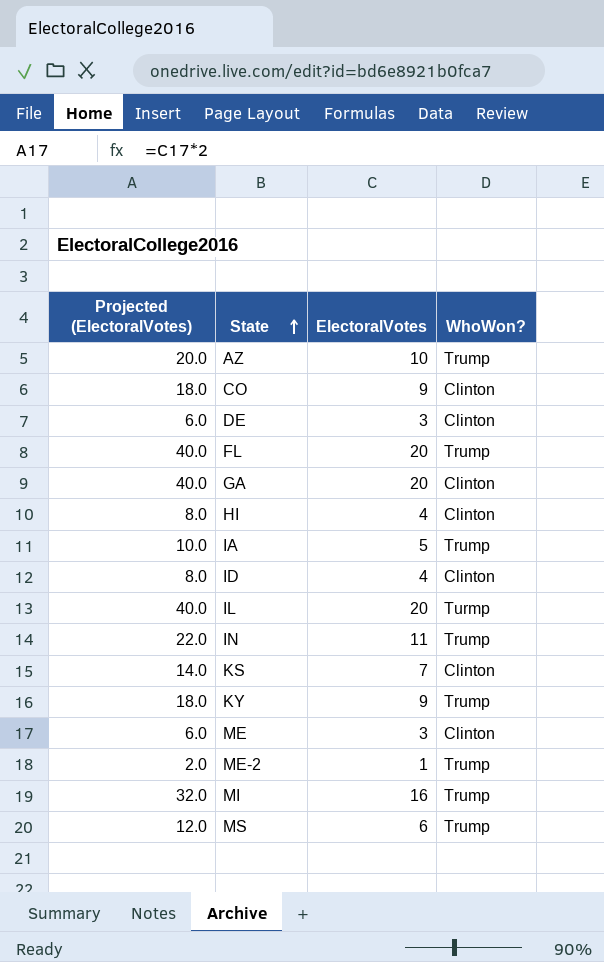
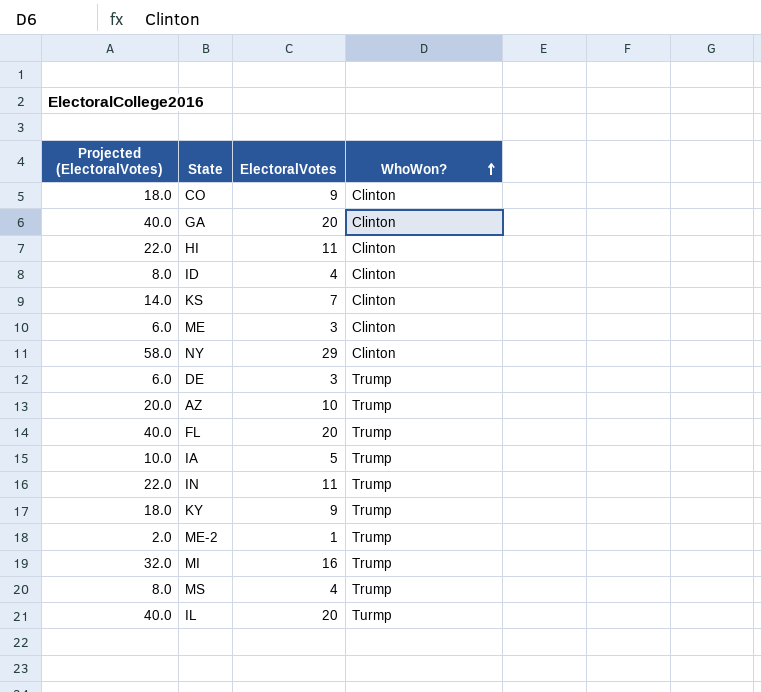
row order: State ascending -> WhoWon? ascending
HI | Projected (ElectoralVotes): 8.0 -> 22.0
HI | ElectoralVotes: 4 -> 11
row NY: none -> 58.0 | 29 | Clinton
DE | WhoWon?: Clinton -> Trump
MS | Projected (ElectoralVotes): 12.0 -> 8.0
MS | ElectoralVotes: 6 -> 4

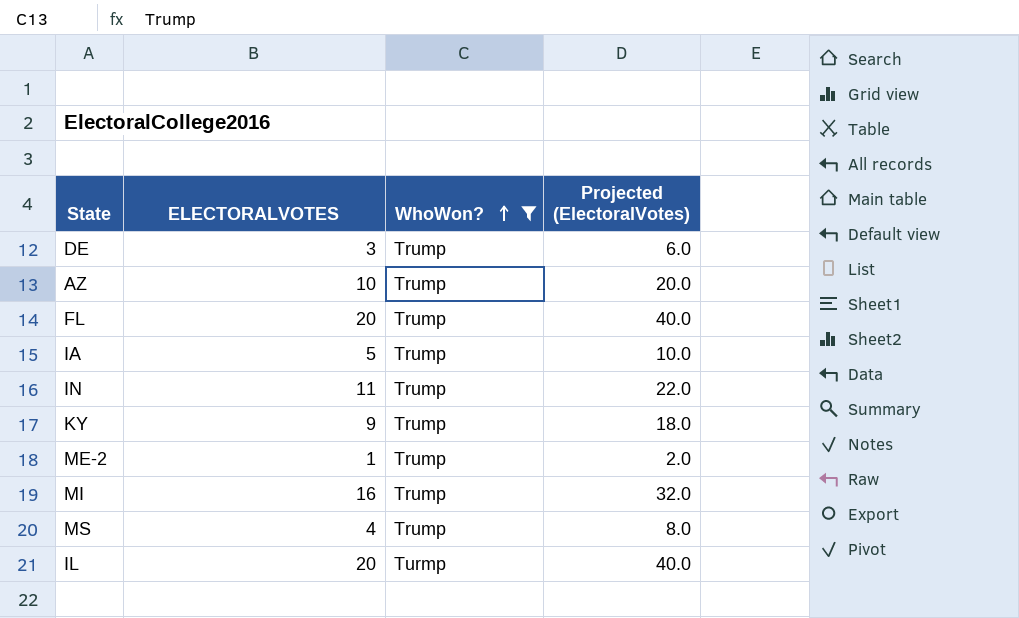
filter: none -> WhoWon? != Clinton
column name: ElectoralVotes -> ELECTORALVOTES
column Projected (ElectoralVotes) | position: 1 -> 4

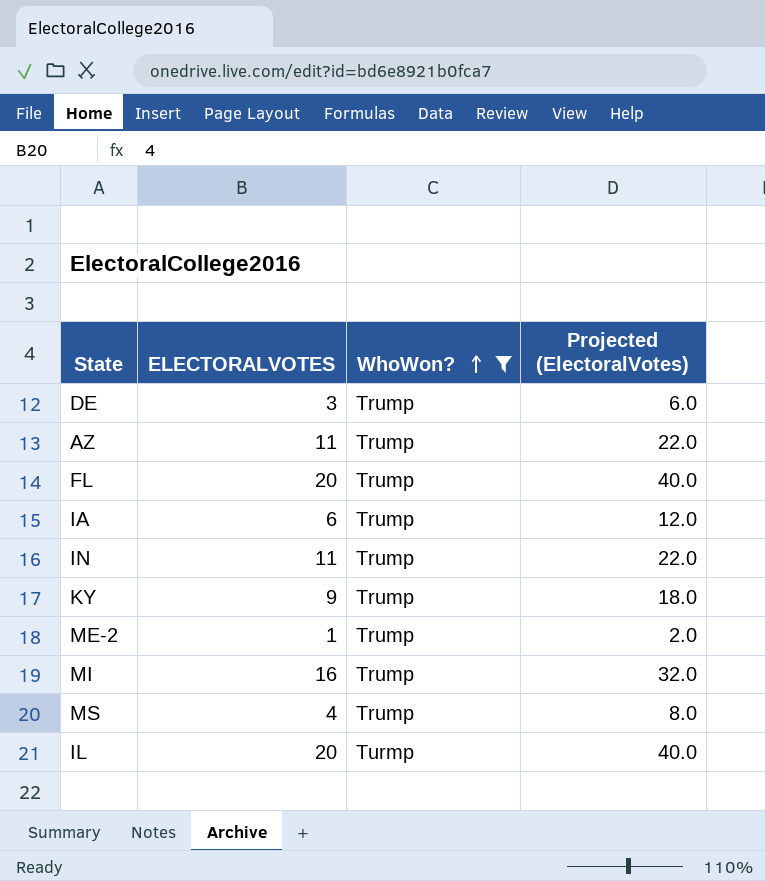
AZ | ELECTORALVOTES: 10 -> 11
AZ | Projected (ElectoralVotes): 20.0 -> 22.0
IA | ELECTORALVOTES: 5 -> 6
IA | Projected (ElectoralVotes): 10.0 -> 12.0

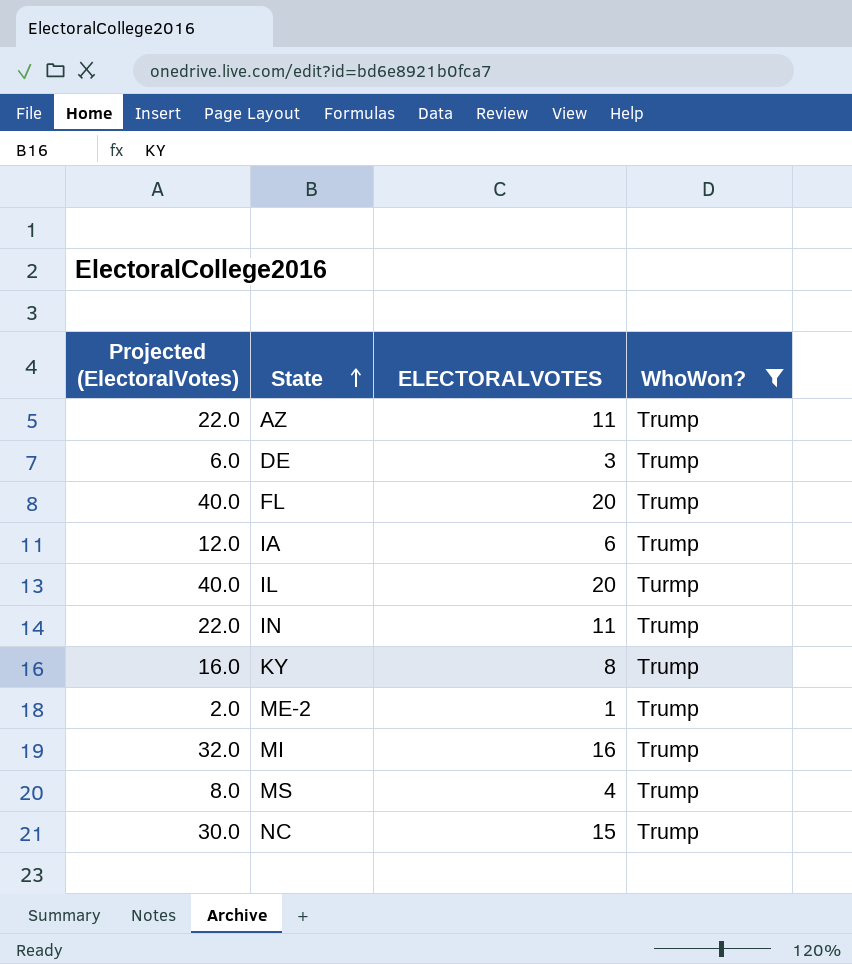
row order: WhoWon? ascending -> State ascending
column Projected (ElectoralVotes) | position: 4 -> 1
KY | Projected (ElectoralVotes): 18.0 -> 16.0
KY | ELECTORALVOTES: 9 -> 8
row NC: none -> 30.0 | 15 | Trump

